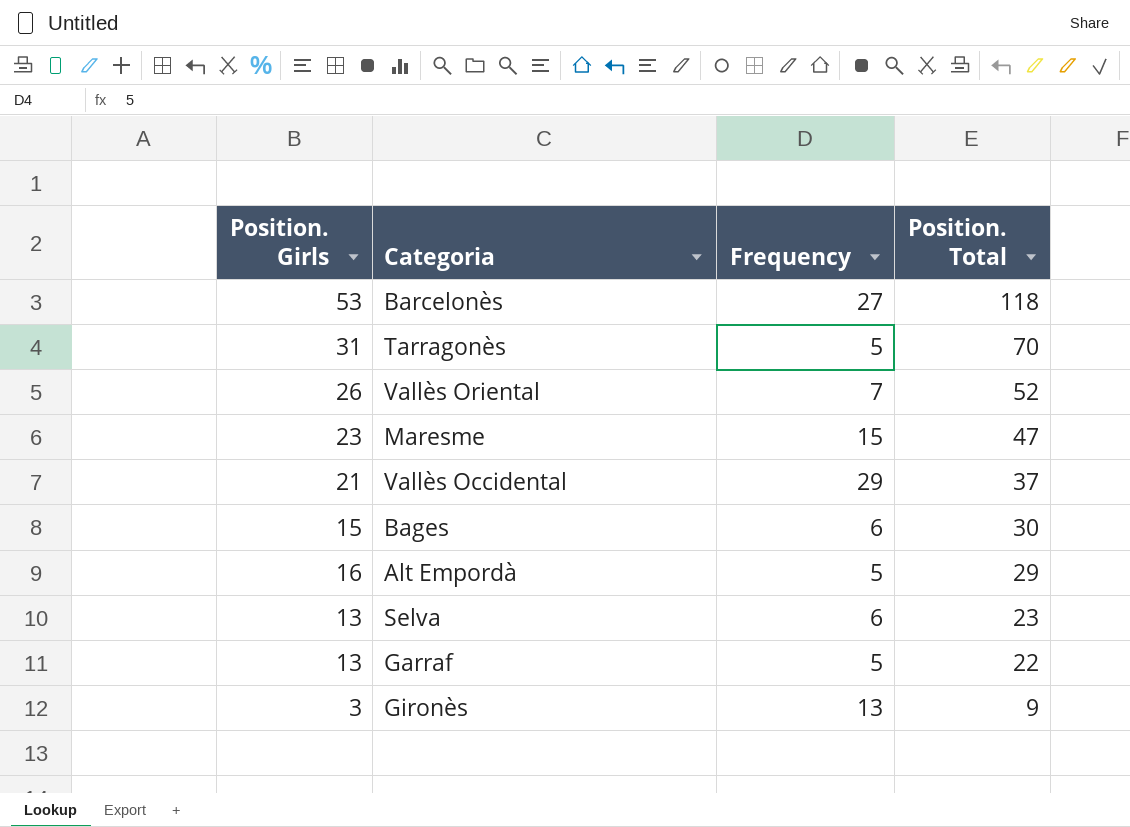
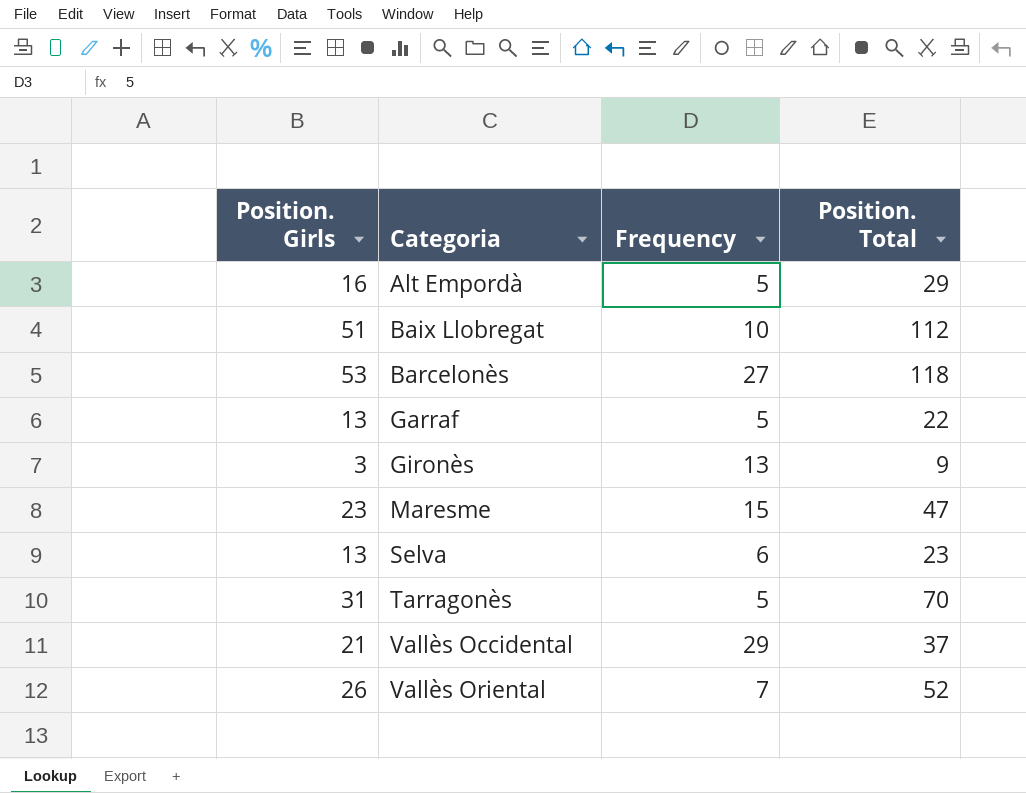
row order: Position. Total descending -> Categoria ascending
row Bages: 15 | 6 | 30 -> none
row Baix Llobregat: none -> 51 | 10 | 112

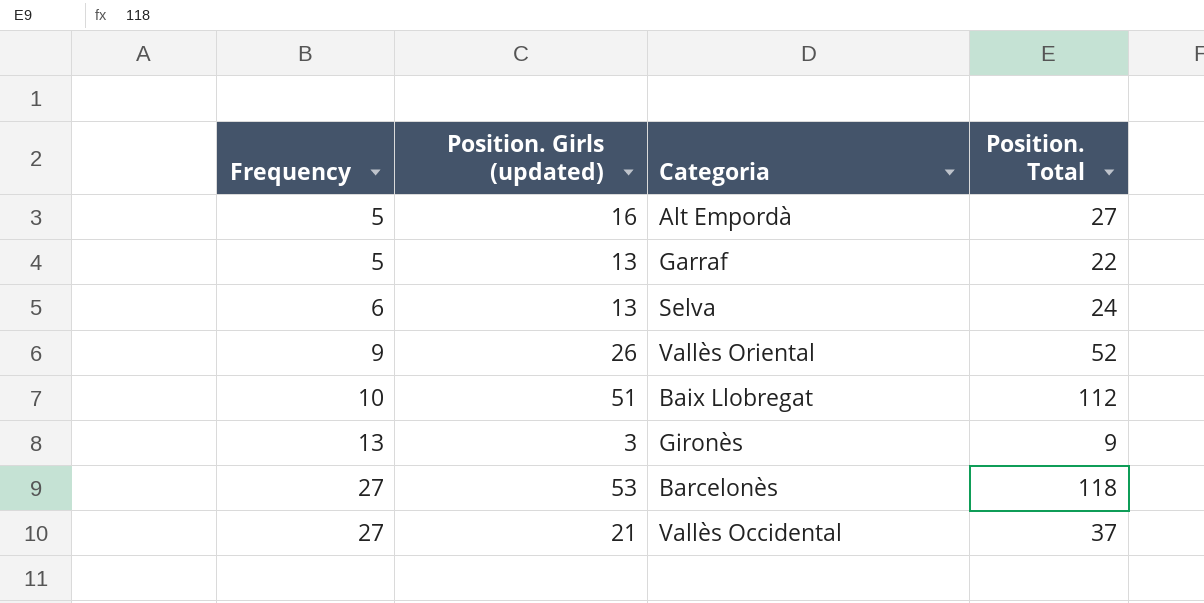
row order: Categoria ascending -> Frequency ascending
column Frequency | position: 3 -> 1
column name: Position. Girls -> Position. Girls (updated)
row Maresme: 23 | 15 | 47 -> none
row Tarragonès: 31 | 5 | 70 -> none
Alt Empordà | Position. Total: 29 -> 27
Selva | Position. Total: 23 -> 24
Vallès Oriental | Frequency: 7 -> 9
Vallès Occidental | Frequency: 29 -> 27

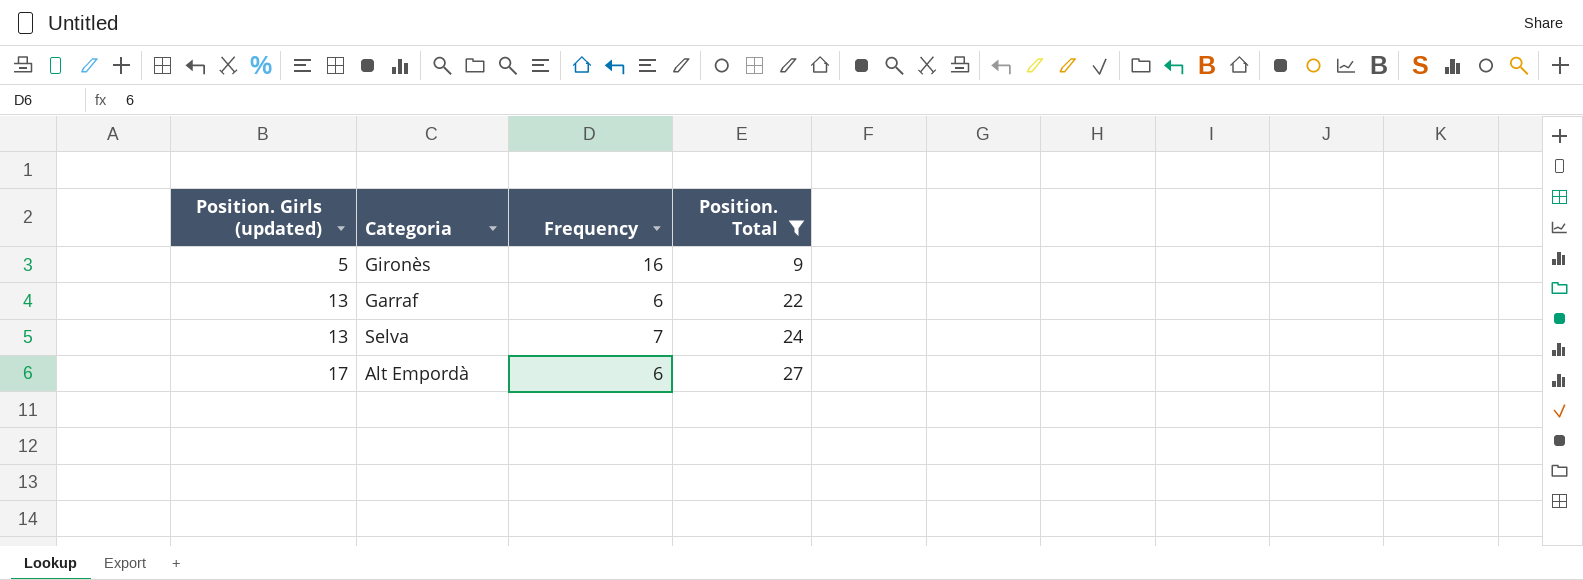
filter: none -> Position. Total <= 27
row order: Frequency ascending -> Position. Girls (updated) ascending
column Frequency | position: 1 -> 3
Gironès | Position. Girls (updated): 3 -> 5
Gironès | Frequency: 13 -> 16
Garraf | Frequency: 5 -> 6
Selva | Frequency: 6 -> 7
Alt Empordà | Position. Girls (updated): 16 -> 17
Alt Empordà | Frequency: 5 -> 6

